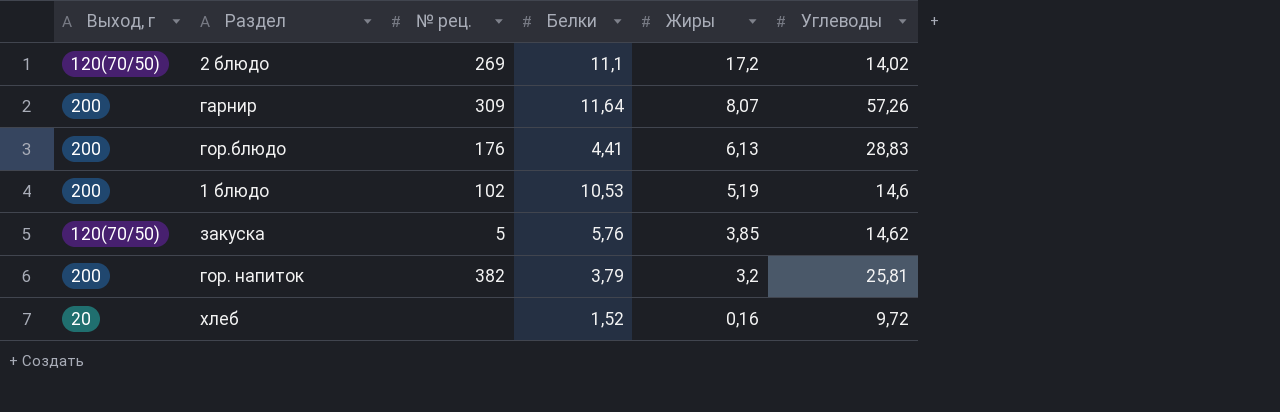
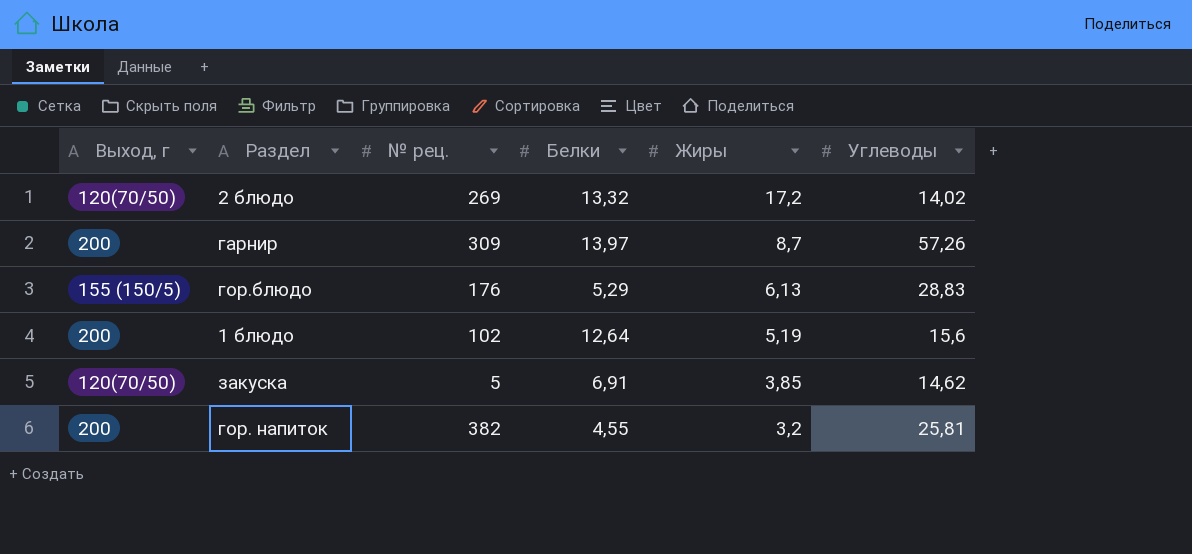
row хлеб: 20 | none | 1,52 | 0,16 | 9,72 -> none
2 блюдо | Белки: 11,1 -> 13,32
гарнир | Белки: 11,64 -> 13,97
гарнир | Жиры: 8,07 -> 8,7
гор.блюдо | Выход, г: 200 -> 155 (150/5)
гор.блюдо | Белки: 4,41 -> 5,29
1 блюдо | Белки: 10,53 -> 12,64
1 блюдо | Углеводы: 14,6 -> 15,6
закуска | Белки: 5,76 -> 6,91
гор. напиток | Белки: 3,79 -> 4,55

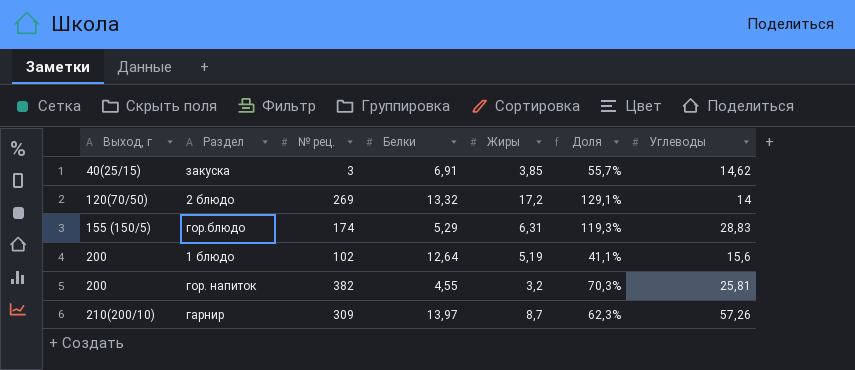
row order: Жиры descending -> Выход, г ascending
column Доля | formula: none -> [Жиры] / [Белки]
закуска | Выход, г: 120(70/50) -> 40(25/15)
закуска | № рец.: 5 -> 3
2 блюдо | Углеводы: 14,02 -> 14
гор.блюдо | № рец.: 176 -> 174
гор.блюдо | Жиры: 6,13 -> 6,31
гарнир | Выход, г: 200 -> 210(200/10)

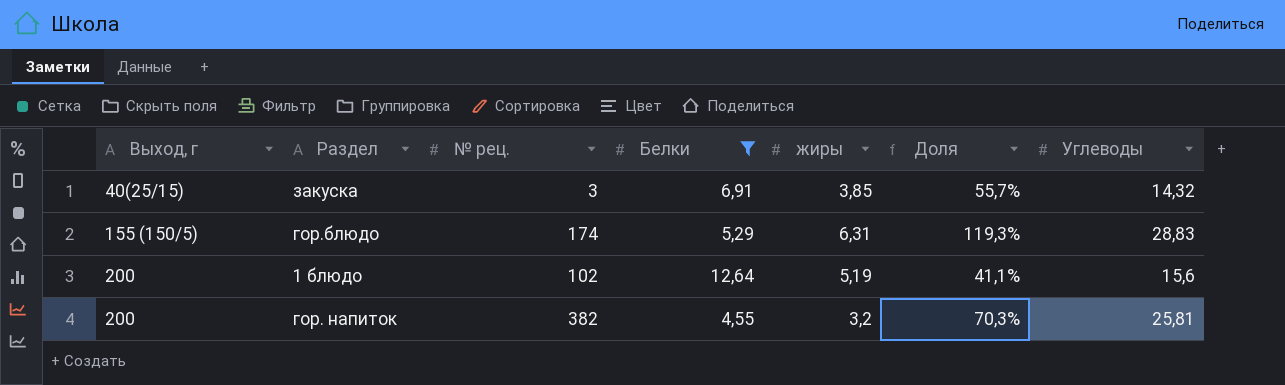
filter: none -> Белки <= 12,64
column name: Жиры -> жиры
закуска | Углеводы: 14,62 -> 14,32

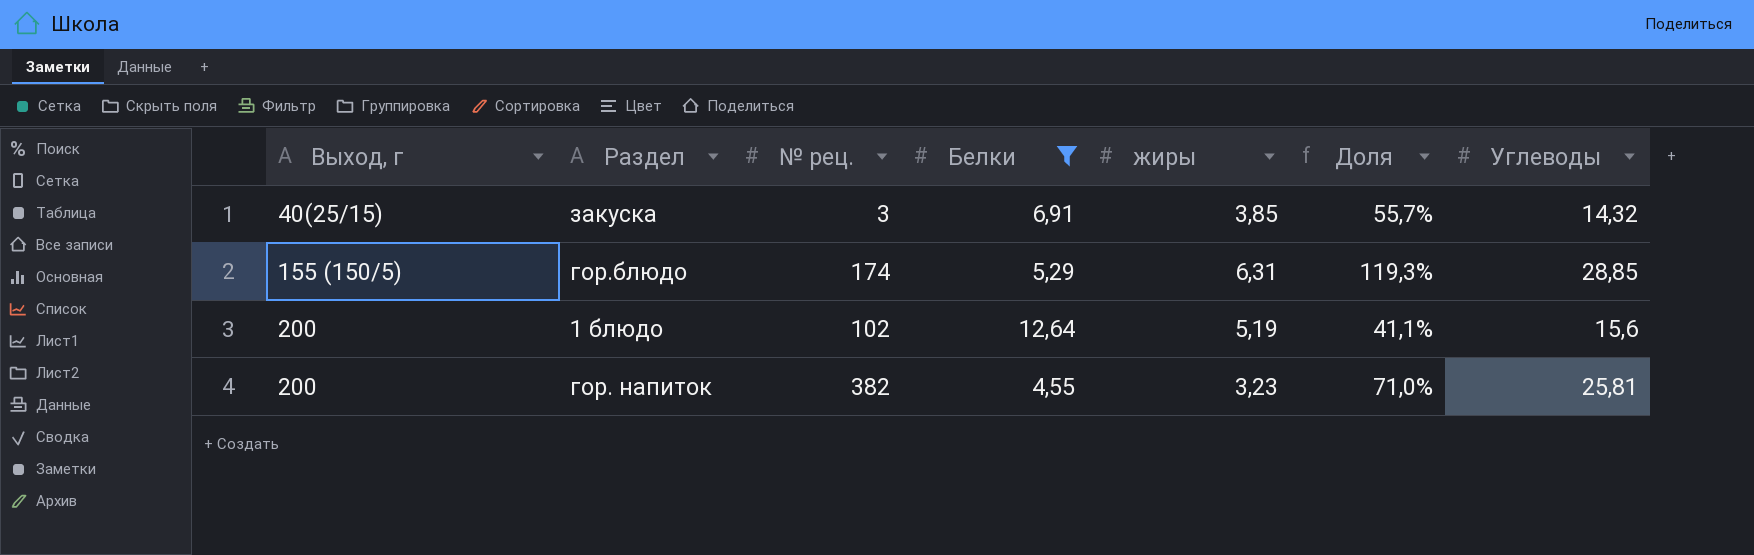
гор.блюдо | Углеводы: 28,83 -> 28,85
гор. напиток | жиры: 3,2 -> 3,23
гор. напиток | Доля: 70,3% -> 71,0%

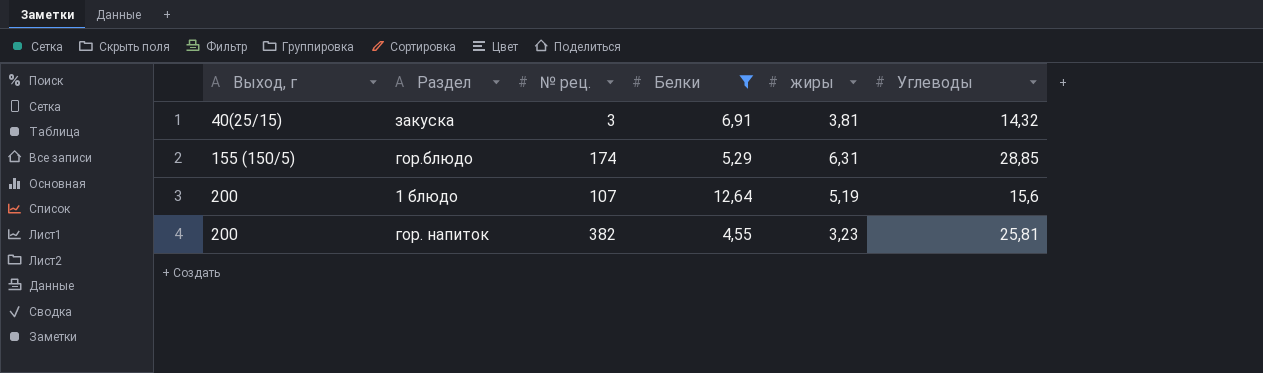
column Доля | formula: [жиры] / [Белки] -> none
закуска | жиры: 3,85 -> 3,81
1 блюдо | № рец.: 102 -> 107

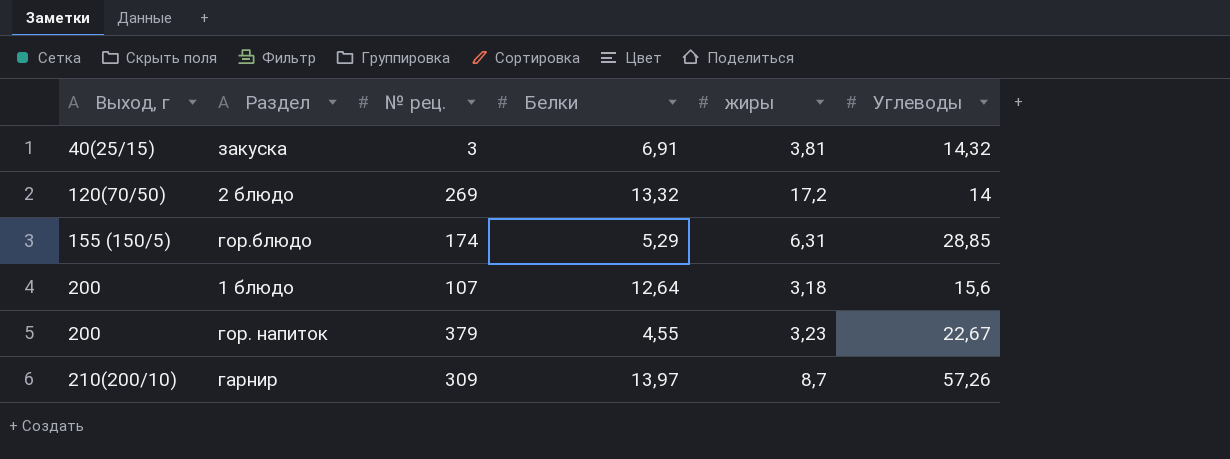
filter: Белки <= 12,64 -> none
1 блюдо | жиры: 5,19 -> 3,18
гор. напиток | № рец.: 382 -> 379
гор. напиток | Углеводы: 25,81 -> 22,67

